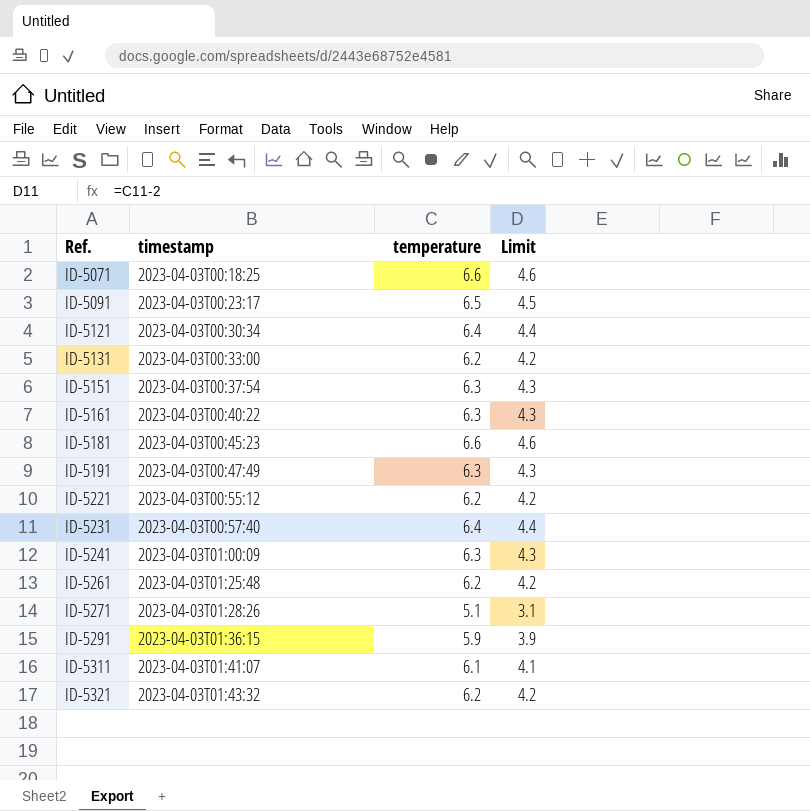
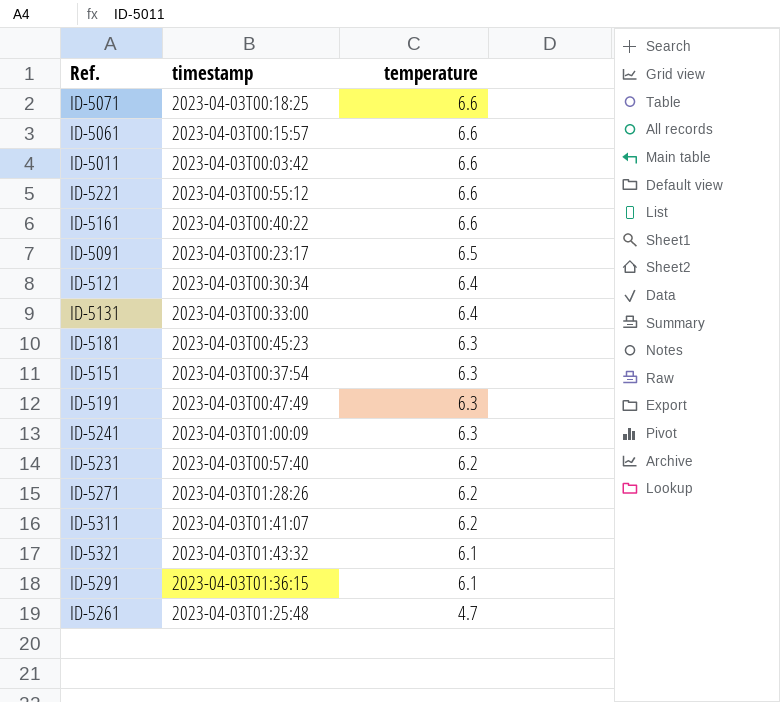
row order: Ref. ascending -> temperature descending
column Limit | formula: [temperature] - 2 -> none
row ID-5061: none -> 2023-04-03T00:15:57 | 6.6
row ID-5011: none -> 2023-04-03T00:03:42 | 6.6
ID-5221 | temperature: 6.2 -> 6.6
ID-5161 | temperature: 6.3 -> 6.6
ID-5131 | temperature: 6.2 -> 6.4
ID-5181 | temperature: 6.6 -> 6.3
ID-5231 | temperature: 6.4 -> 6.2
ID-5271 | temperature: 5.1 -> 6.2
ID-5311 | temperature: 6.1 -> 6.2
ID-5321 | temperature: 6.2 -> 6.1
ID-5291 | temperature: 5.9 -> 6.1
ID-5261 | temperature: 6.2 -> 4.7

